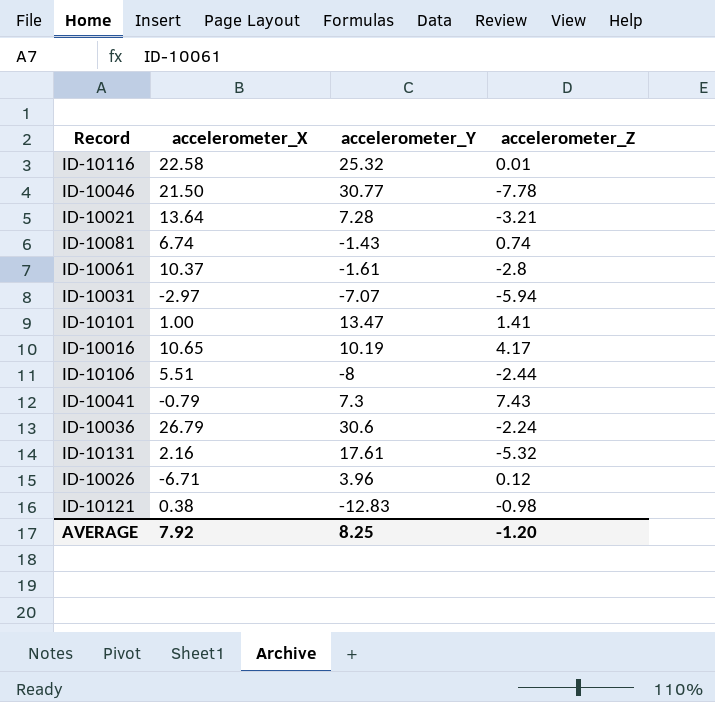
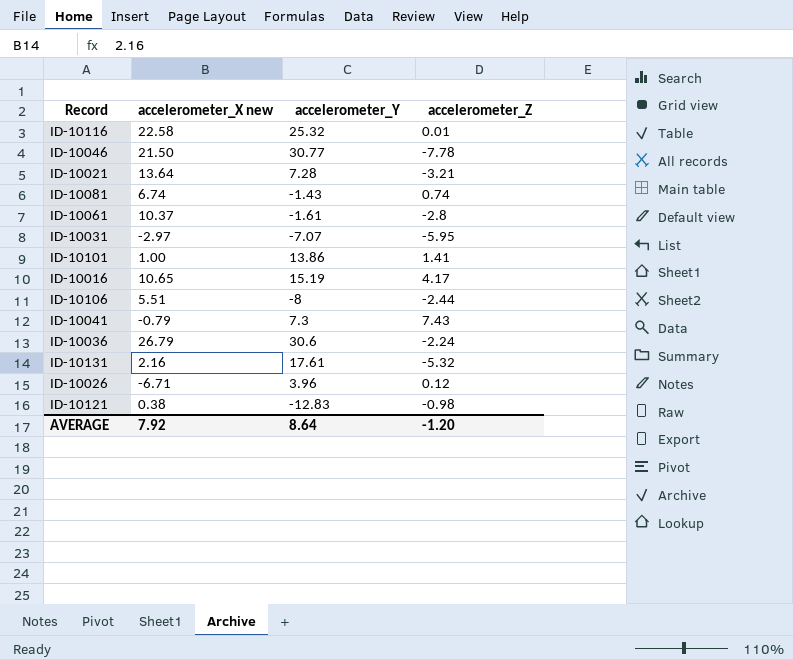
column name: accelerometer_X -> accelerometer_X new
ID-10031 | accelerometer_Z: -5.94 -> -5.95
ID-10101 | accelerometer_Y: 13.47 -> 13.86
ID-10016 | accelerometer_Y: 10.19 -> 15.19
AVERAGE | accelerometer_Y: 8.25 -> 8.64

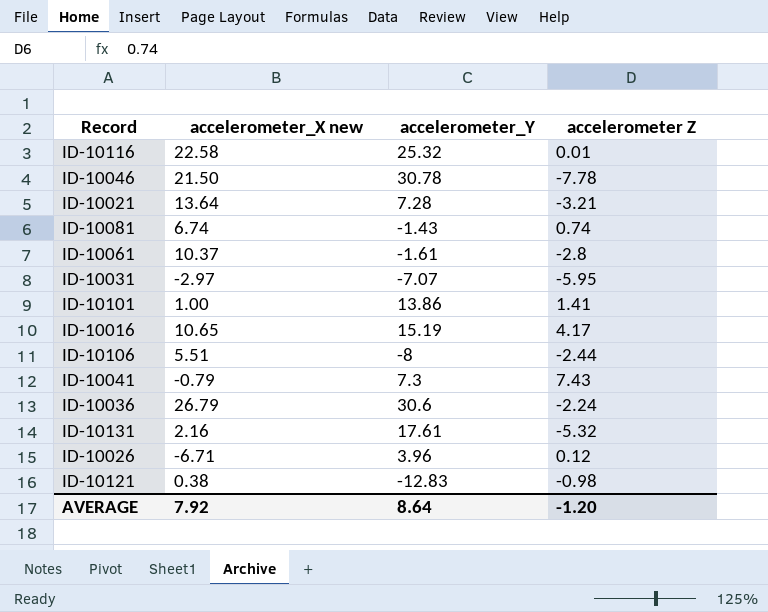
column name: accelerometer_Z -> accelerometer Z
ID-10046 | accelerometer_Y: 30.77 -> 30.78

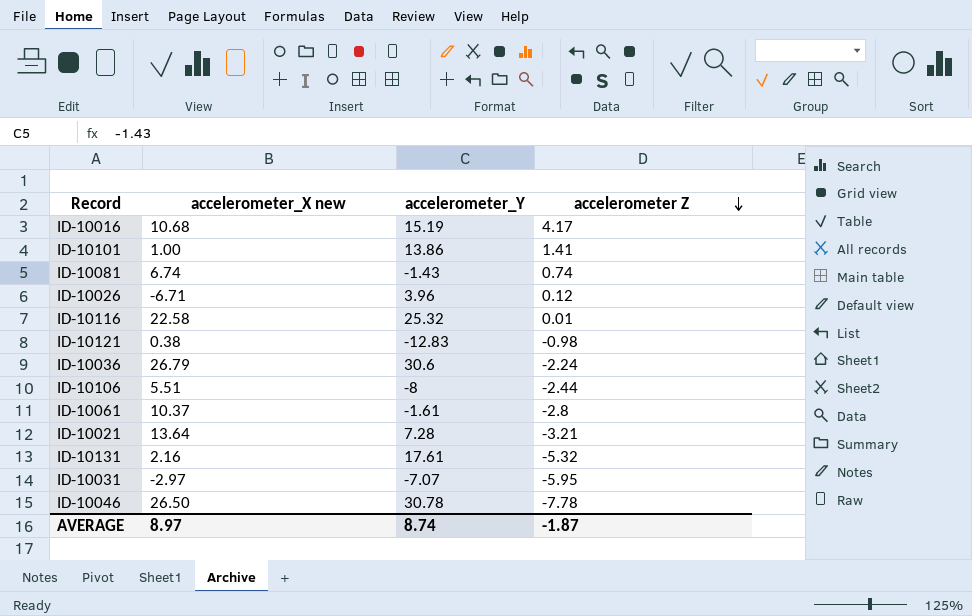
row order: none -> accelerometer Z descending
row ID-10041: -0.79 | 7.3 | 7.43 -> none
ID-10016 | accelerometer_X new: 10.65 -> 10.68
ID-10046 | accelerometer_X new: 21.50 -> 26.50
AVERAGE | accelerometer_X new: 7.92 -> 8.97
AVERAGE | accelerometer_Y: 8.64 -> 8.74
AVERAGE | accelerometer Z: -1.20 -> -1.87

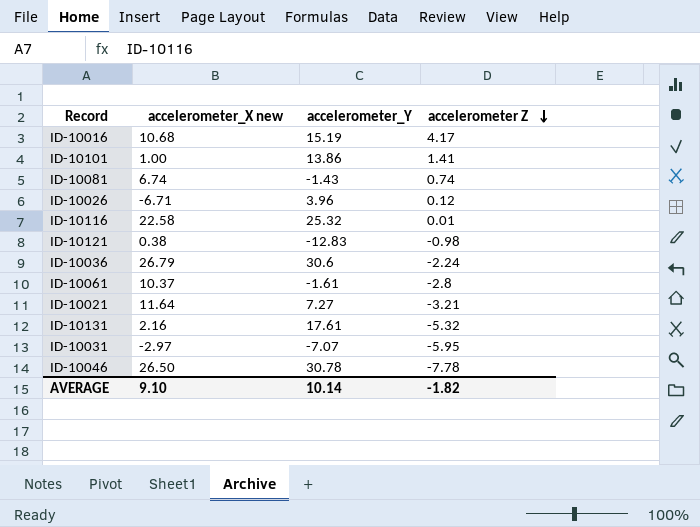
row ID-10106: 5.51 | -8 | -2.44 -> none
ID-10021 | accelerometer_X new: 13.64 -> 11.64
ID-10021 | accelerometer_Y: 7.28 -> 7.27
AVERAGE | accelerometer_X new: 8.97 -> 9.10
AVERAGE | accelerometer_Y: 8.74 -> 10.14
AVERAGE | accelerometer Z: -1.87 -> -1.82

